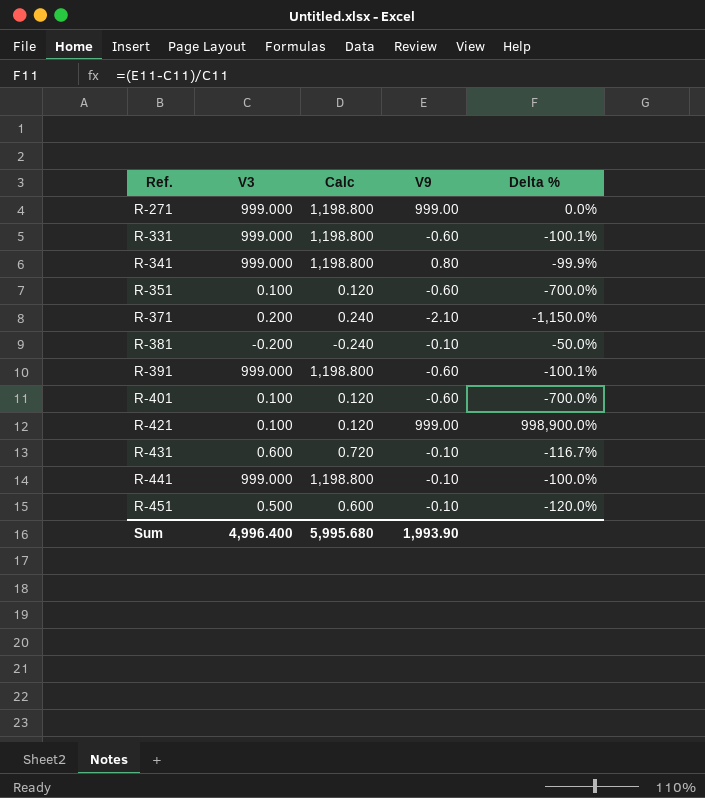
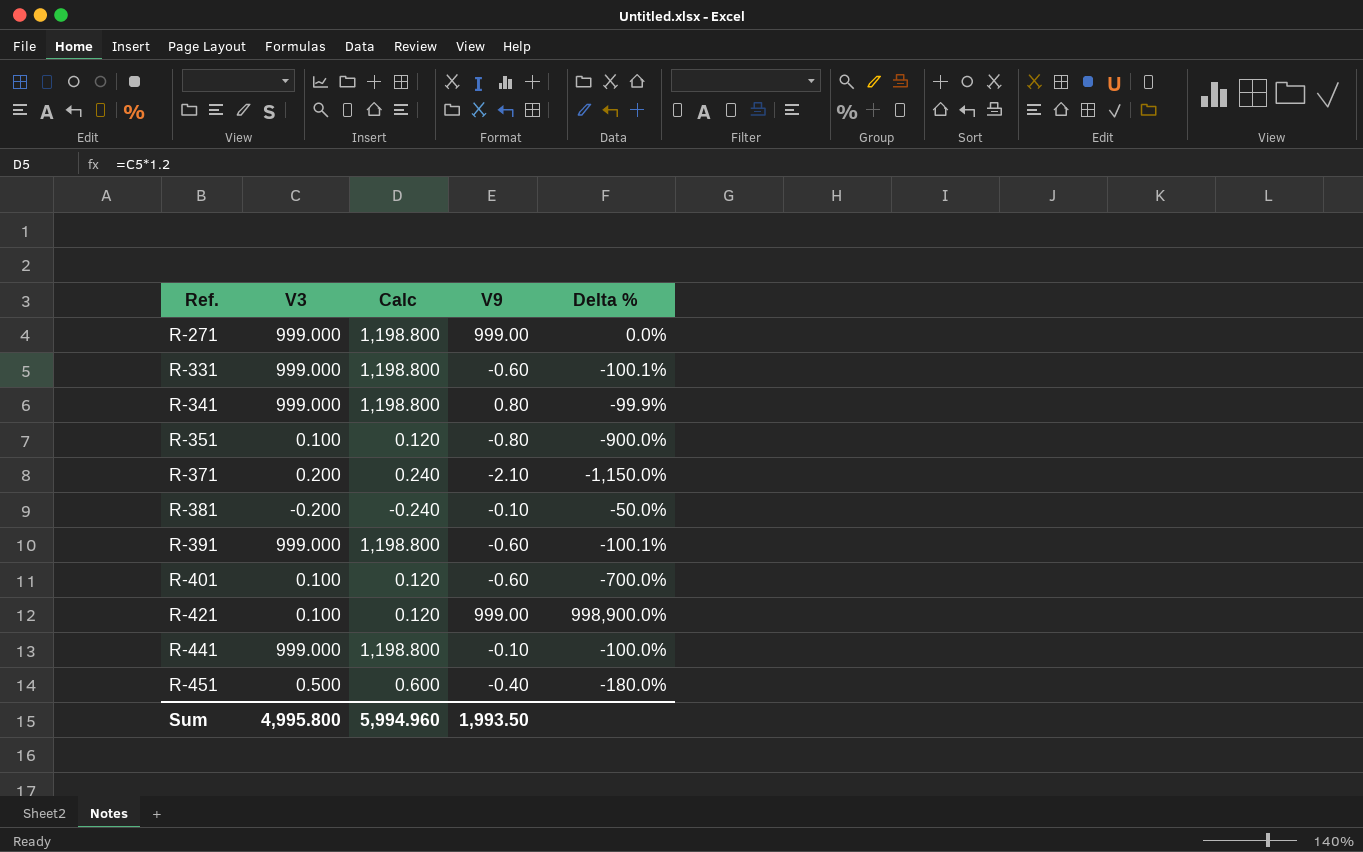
row R-431: 0.600 | 0.720 | -0.10 | -116.7% -> none
R-351 | V9: -0.60 -> -0.80
R-351 | Delta %: -700.0% -> -900.0%
R-451 | V9: -0.10 -> -0.40
R-451 | Delta %: -120.0% -> -180.0%
Sum | V3: 4,996.400 -> 4,995.800
Sum | Calc: 5,995.680 -> 5,994.960
Sum | V9: 1,993.90 -> 1,993.50

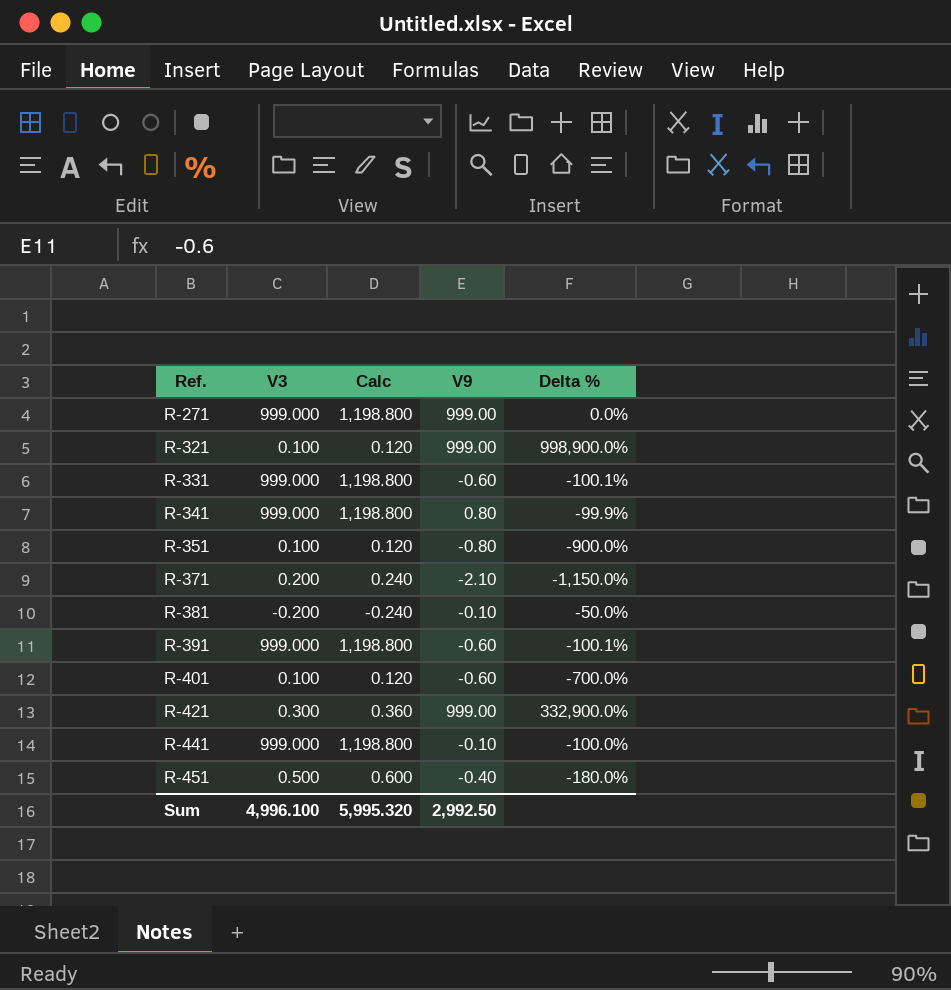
row R-321: none -> 0.100 | 0.120 | 999.00 | 998,900.0%
R-421 | V3: 0.100 -> 0.300
R-421 | Calc: 0.120 -> 0.360
R-421 | Delta %: 998,900.0% -> 332,900.0%
Sum | V3: 4,995.800 -> 4,996.100
Sum | Calc: 5,994.960 -> 5,995.320
Sum | V9: 1,993.50 -> 2,992.50

